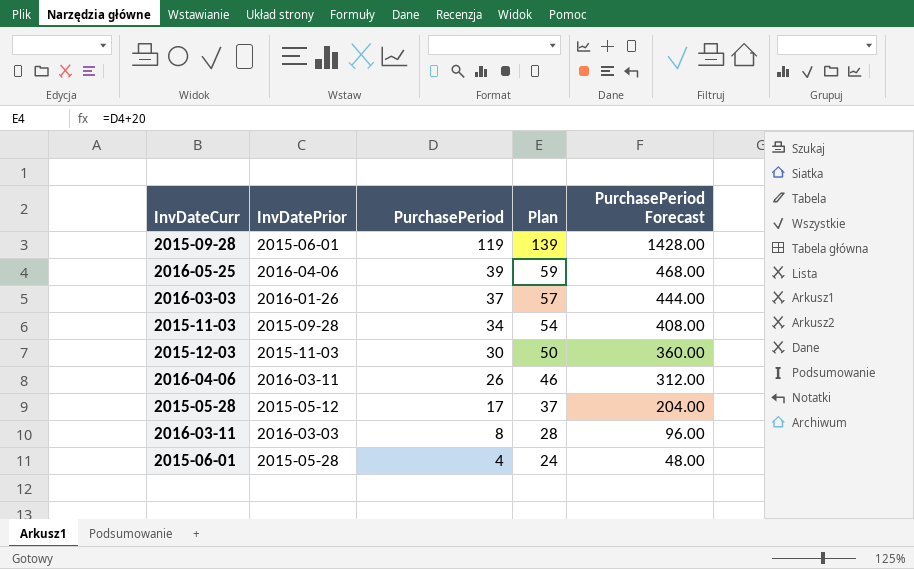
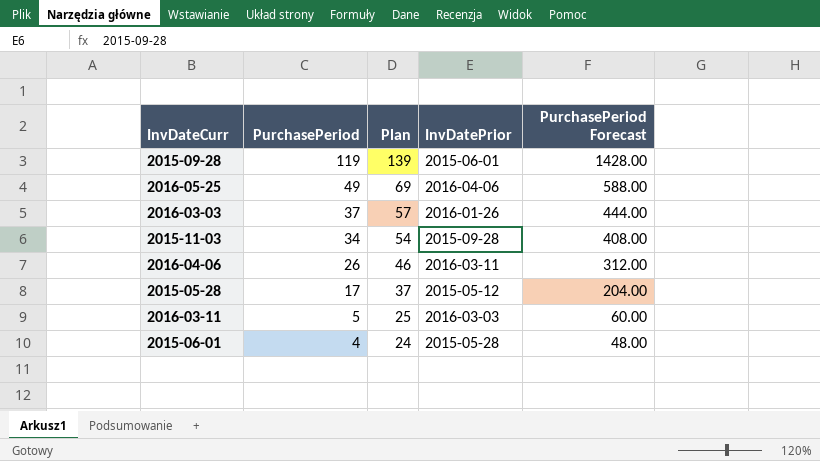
column InvDatePrior | position: 2 -> 4
row 2015-12-03: 2015-11-03 | 30 | 50 | 360.00 -> none
2016-05-25 | PurchasePeriod: 39 -> 49
2016-05-25 | Plan: 59 -> 69
2016-05-25 | PurchasePeriod Forecast: 468.00 -> 588.00
2016-03-11 | PurchasePeriod: 8 -> 5
2016-03-11 | Plan: 28 -> 25
2016-03-11 | PurchasePeriod Forecast: 96.00 -> 60.00

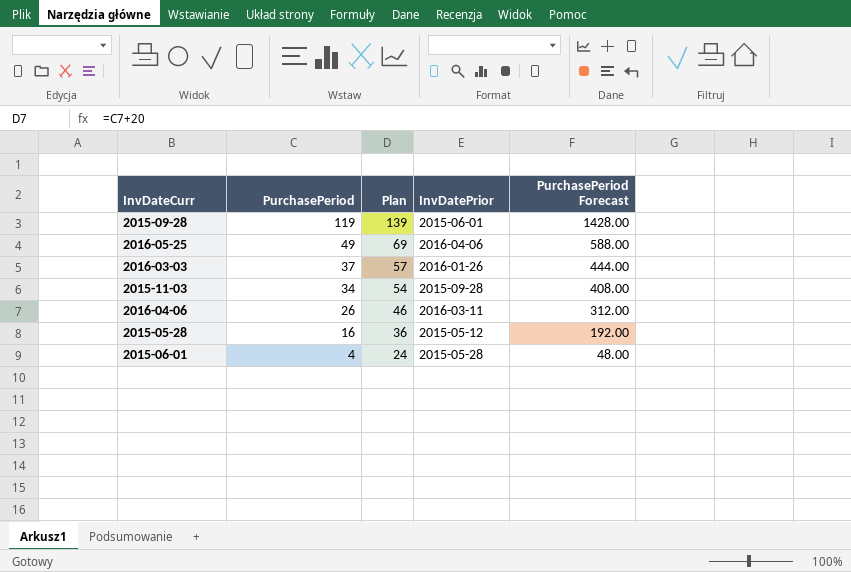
row 2016-03-11: 5 | 25 | 2016-03-03 | 60.00 -> none
2015-05-28 | PurchasePeriod: 17 -> 16
2015-05-28 | Plan: 37 -> 36
2015-05-28 | PurchasePeriod Forecast: 204.00 -> 192.00

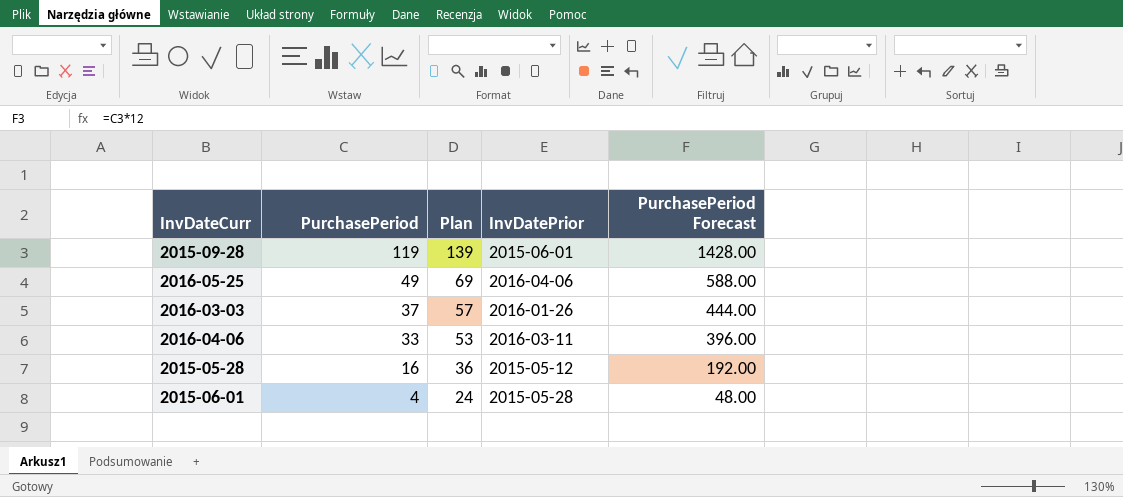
row 2015-11-03: 34 | 54 | 2015-09-28 | 408.00 -> none
2016-04-06 | PurchasePeriod: 26 -> 33
2016-04-06 | Plan: 46 -> 53
2016-04-06 | PurchasePeriod Forecast: 312.00 -> 396.00

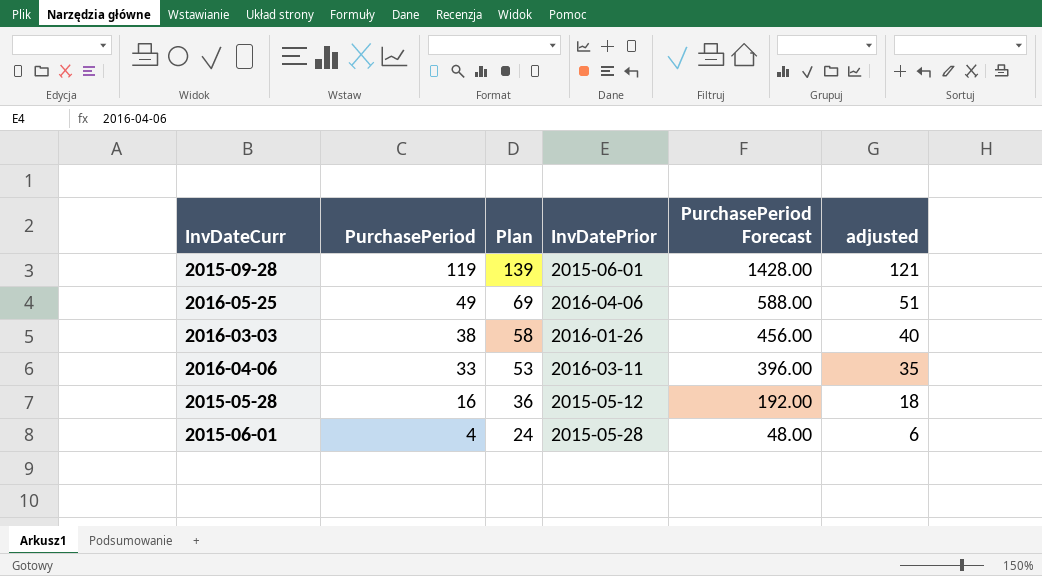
column adjusted | formula: none -> [PurchasePeriod] + 2
2016-03-03 | PurchasePeriod: 37 -> 38
2016-03-03 | Plan: 57 -> 58
2016-03-03 | PurchasePeriod Forecast: 444.00 -> 456.00

